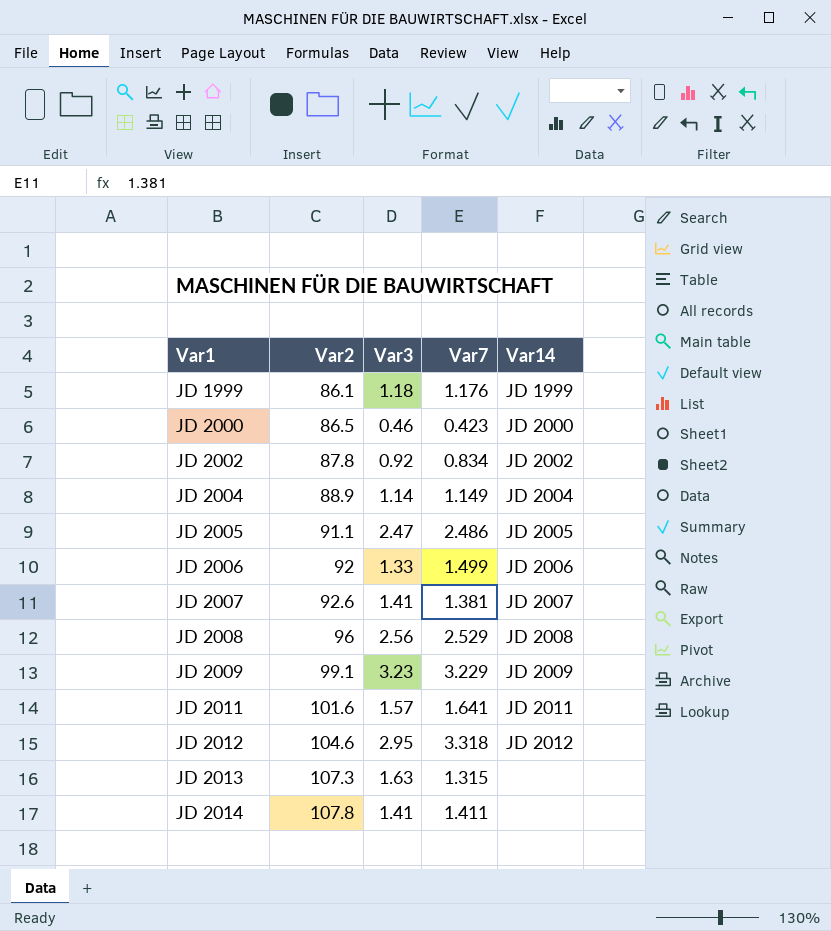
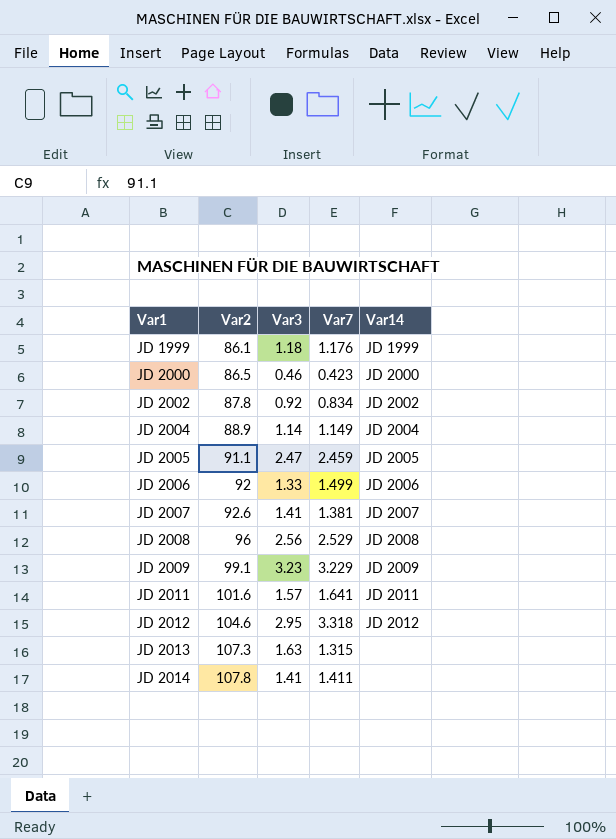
JD 2005 | Var7: 2.486 -> 2.459

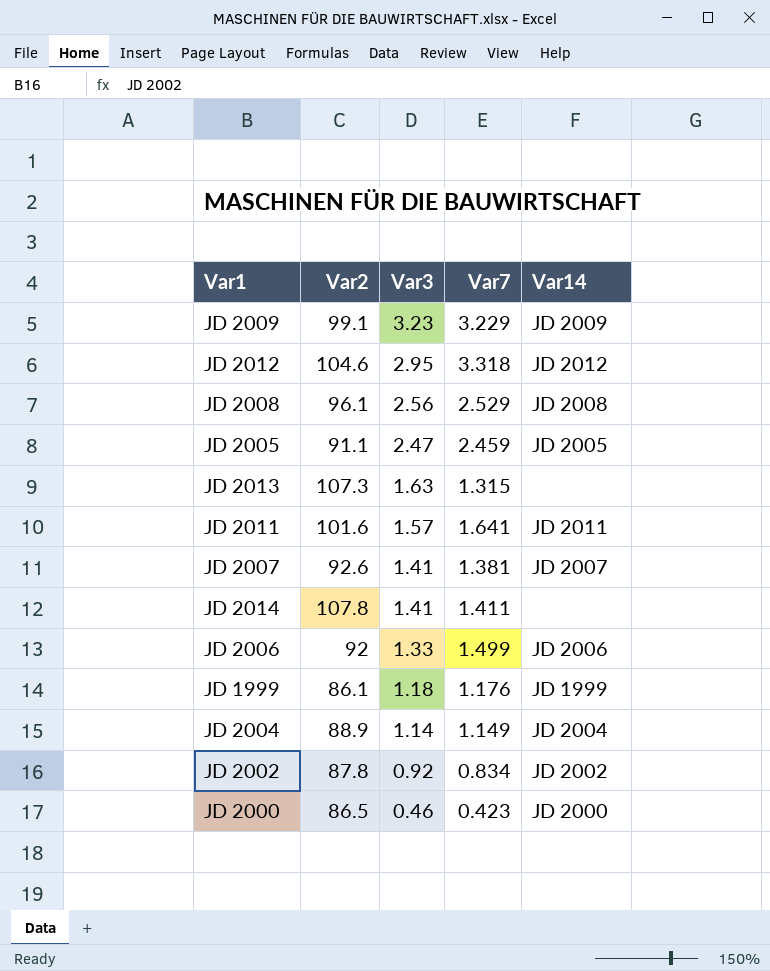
row order: Var1 ascending -> Var3 descending
JD 2008 | Var2: 96 -> 96.1

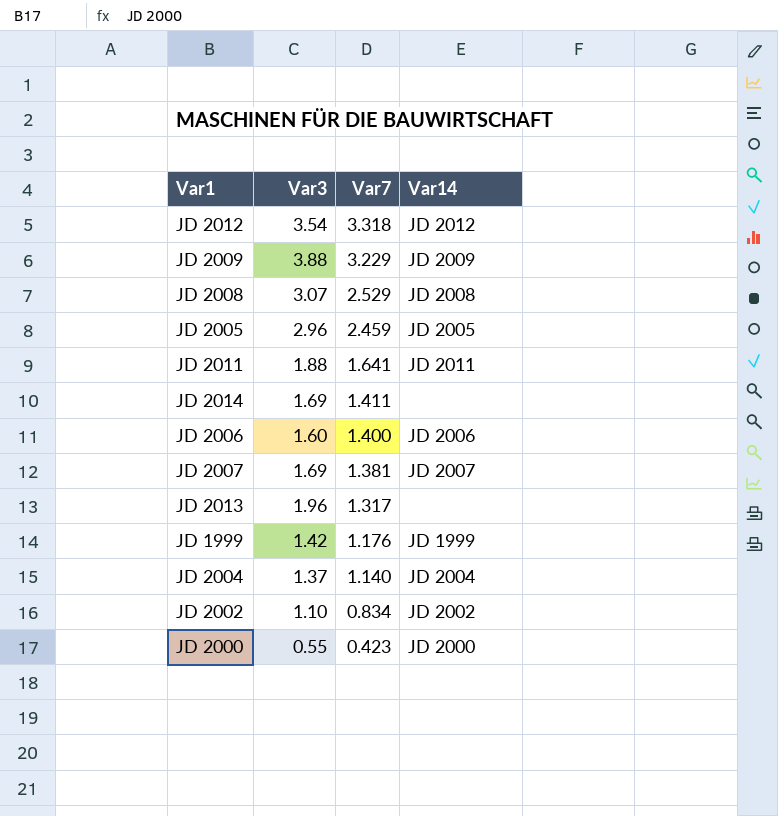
row order: Var3 descending -> Var7 descending
column Var2 | position: 2 -> none
JD 2012 | Var3: 2.95 -> 3.54
JD 2009 | Var3: 3.23 -> 3.88
JD 2008 | Var3: 2.56 -> 3.07
JD 2005 | Var3: 2.47 -> 2.96
JD 2011 | Var3: 1.57 -> 1.88
JD 2014 | Var3: 1.41 -> 1.69
JD 2006 | Var3: 1.33 -> 1.60
JD 2006 | Var7: 1.499 -> 1.400
JD 2007 | Var3: 1.41 -> 1.69
JD 2013 | Var3: 1.63 -> 1.96
JD 2013 | Var7: 1.315 -> 1.317
JD 1999 | Var3: 1.18 -> 1.42
JD 2004 | Var3: 1.14 -> 1.37
JD 2004 | Var7: 1.149 -> 1.140
JD 2002 | Var3: 0.92 -> 1.10
JD 2000 | Var3: 0.46 -> 0.55

